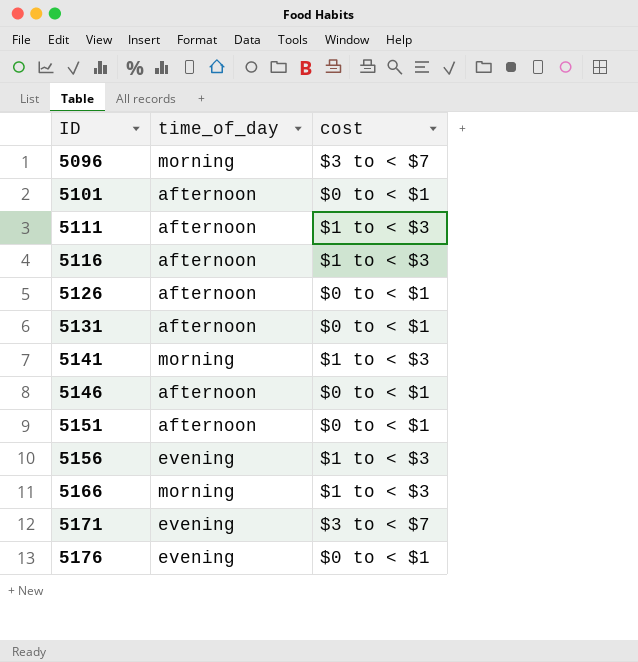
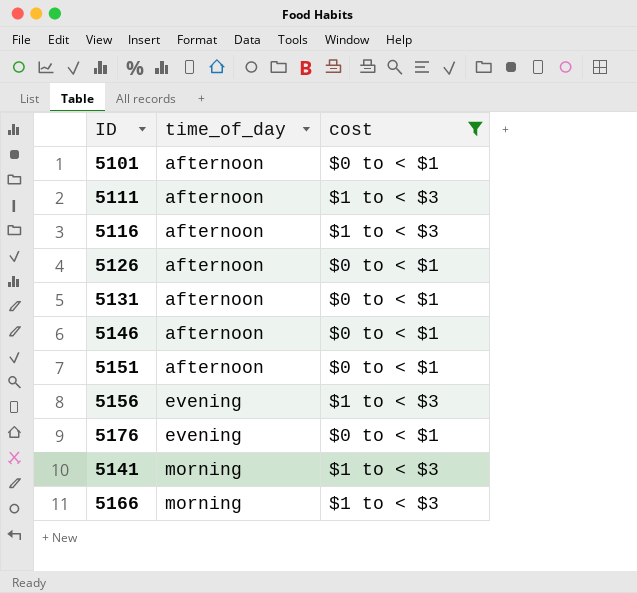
filter: none -> cost != $3 to < $7
row order: ID ascending -> time_of_day ascending

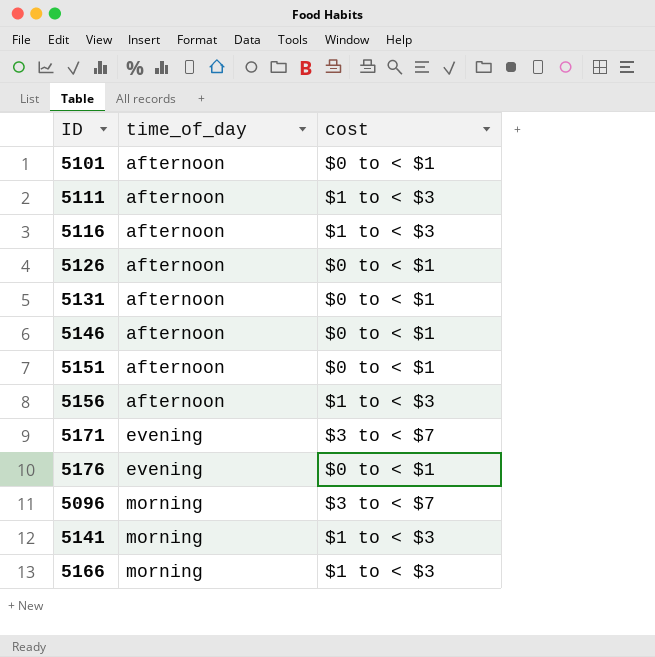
filter: cost != $3 to < $7 -> none
5156 | time_of_day: evening -> afternoon

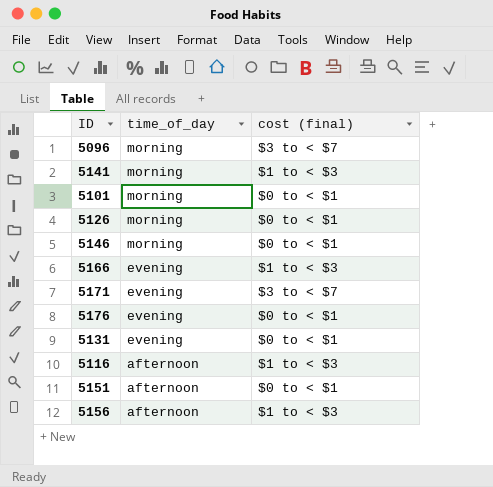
row order: time_of_day ascending -> time_of_day descending
column name: cost -> cost (final)
row 5111: afternoon | $1 to < $3 -> none
5101 | time_of_day: afternoon -> morning
5126 | time_of_day: afternoon -> morning
5146 | time_of_day: afternoon -> morning
5166 | time_of_day: morning -> evening
5131 | time_of_day: afternoon -> evening

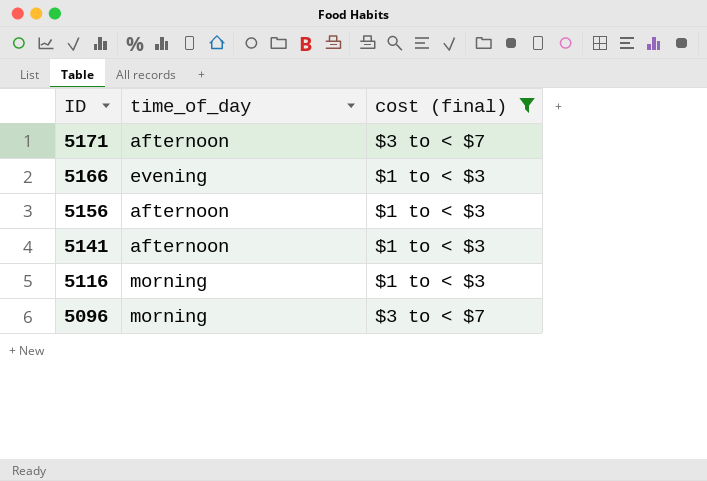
filter: none -> cost (final) != $0 to < $1
row order: time_of_day descending -> ID descending
5171 | time_of_day: evening -> afternoon
5141 | time_of_day: morning -> afternoon
5116 | time_of_day: afternoon -> morning

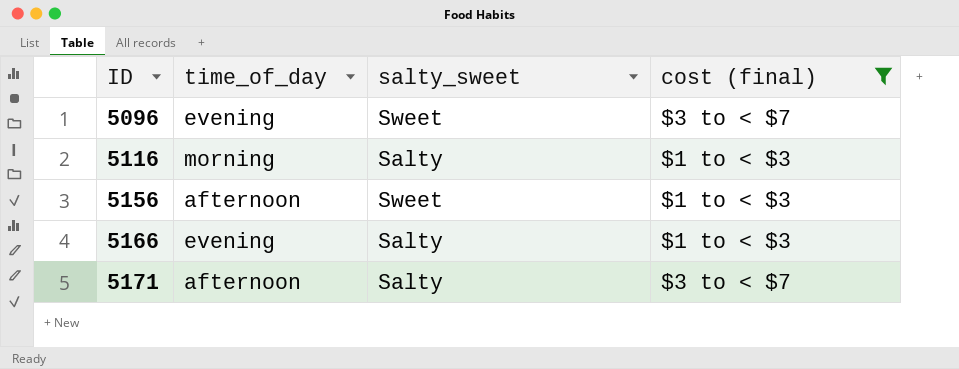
row order: ID descending -> ID ascending
column salty_sweet | position: none -> 3
row 5141: afternoon | $1 to < $3 -> none
5096 | time_of_day: morning -> evening

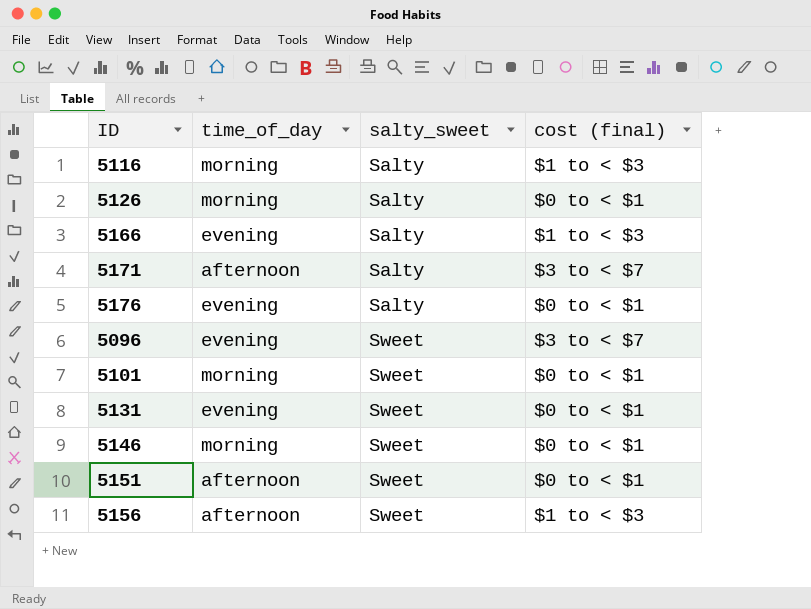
filter: cost (final) != $0 to < $1 -> none
row order: ID ascending -> salty_sweet ascending

